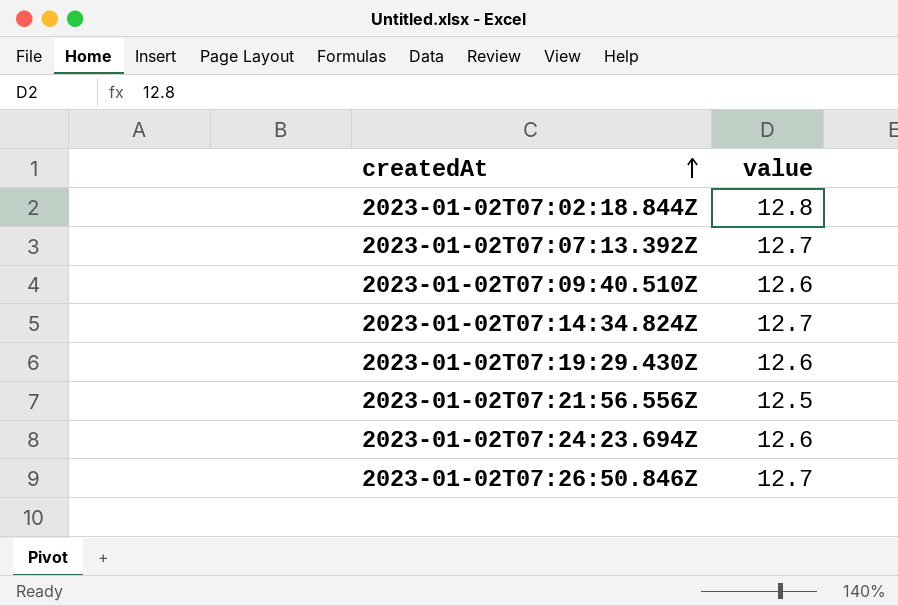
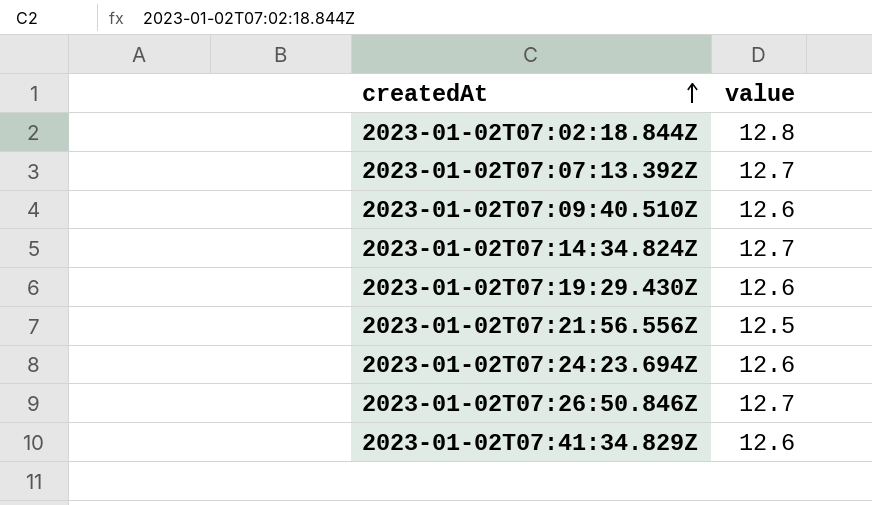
row 2023-01-02T07:41:34.829Z: none -> 12.6

